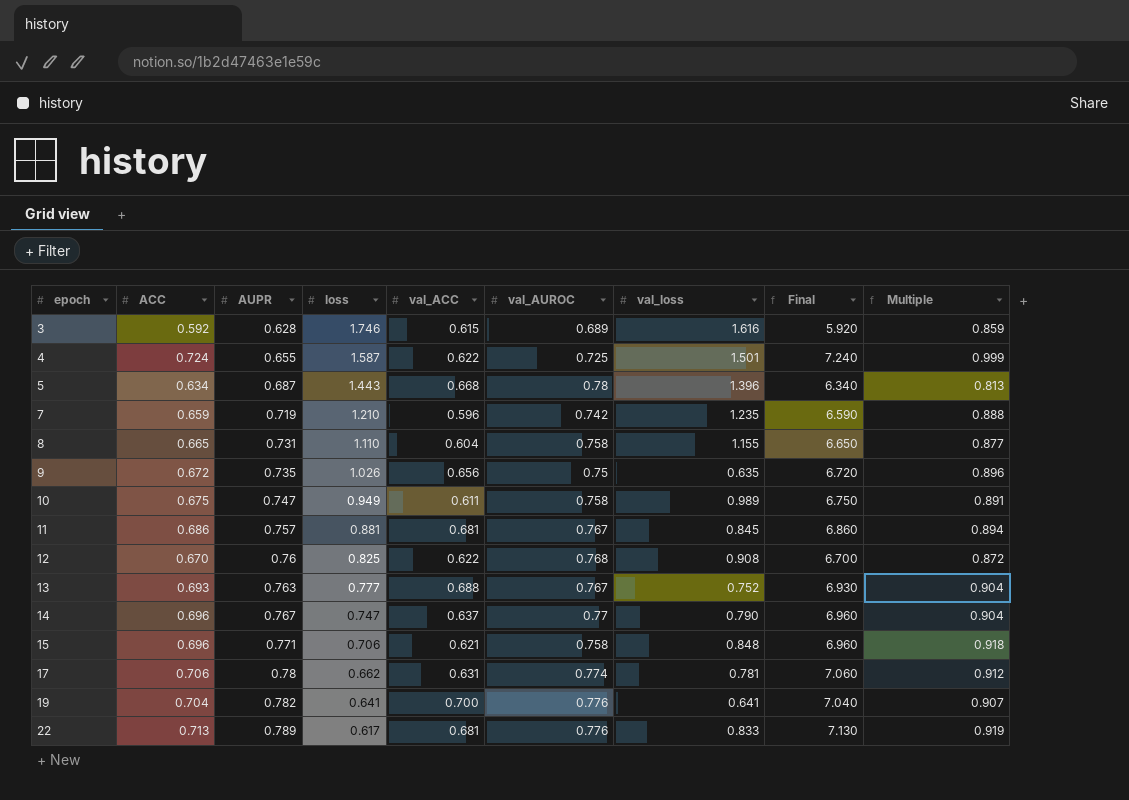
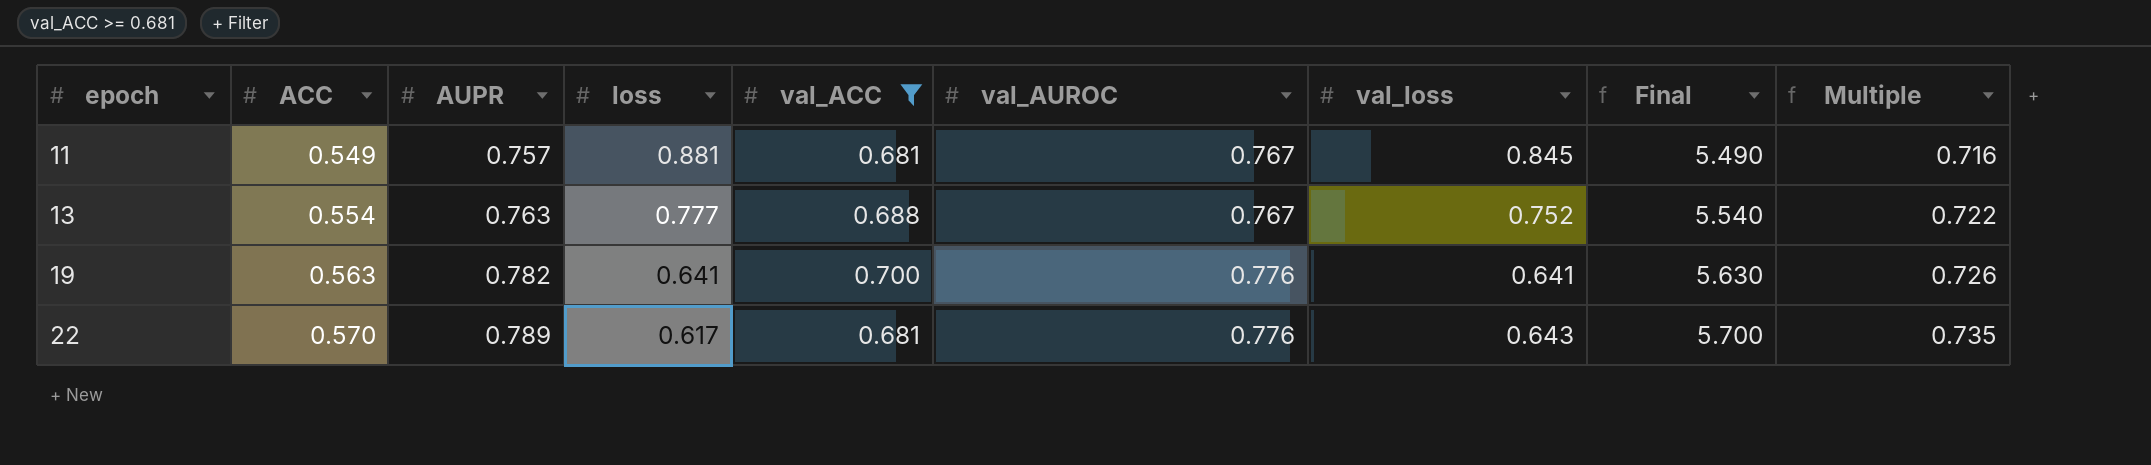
filter: none -> val_ACC >= 0.681
11 | ACC: 0.686 -> 0.549
11 | Final: 6.860 -> 5.490
11 | Multiple: 0.894 -> 0.716
13 | ACC: 0.693 -> 0.554
13 | Final: 6.930 -> 5.540
13 | Multiple: 0.904 -> 0.722
19 | ACC: 0.704 -> 0.563
19 | Final: 7.040 -> 5.630
19 | Multiple: 0.907 -> 0.726
22 | ACC: 0.713 -> 0.570
22 | val_loss: 0.833 -> 0.643
22 | Final: 7.130 -> 5.700
22 | Multiple: 0.919 -> 0.735

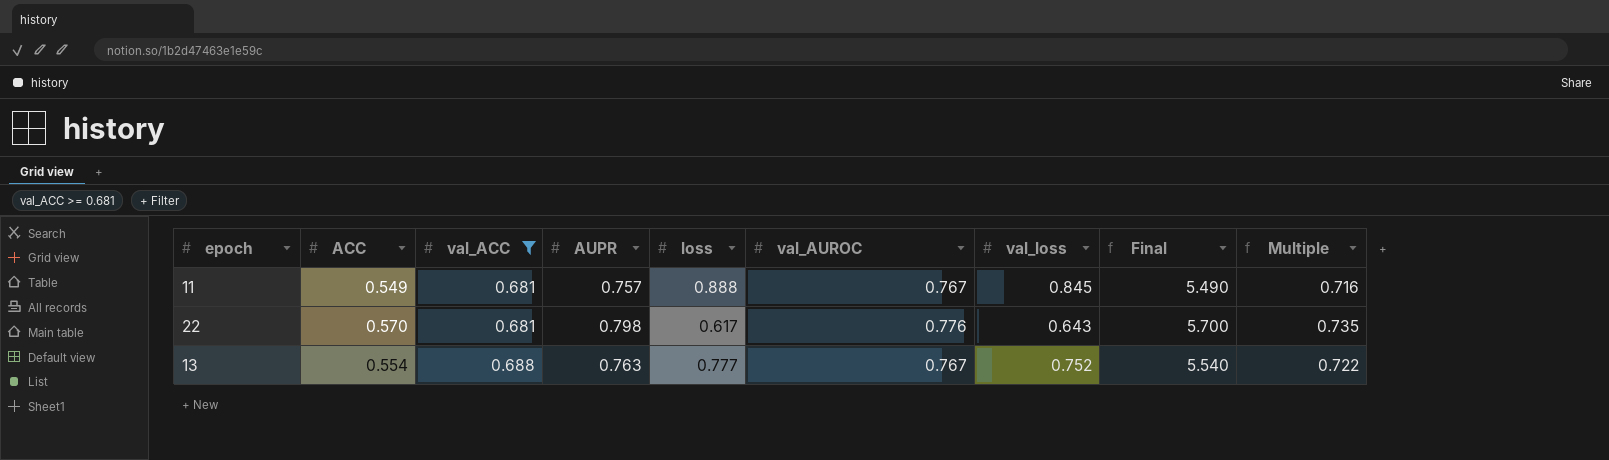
row order: epoch ascending -> val_ACC ascending
column val_ACC | position: 5 -> 3
row 19: 0.563 | 0.782 | 0.641 | 0.700 | 0.776 | 0.641 | 5.630 | 0.726 -> none
11 | loss: 0.881 -> 0.888
22 | AUPR: 0.789 -> 0.798

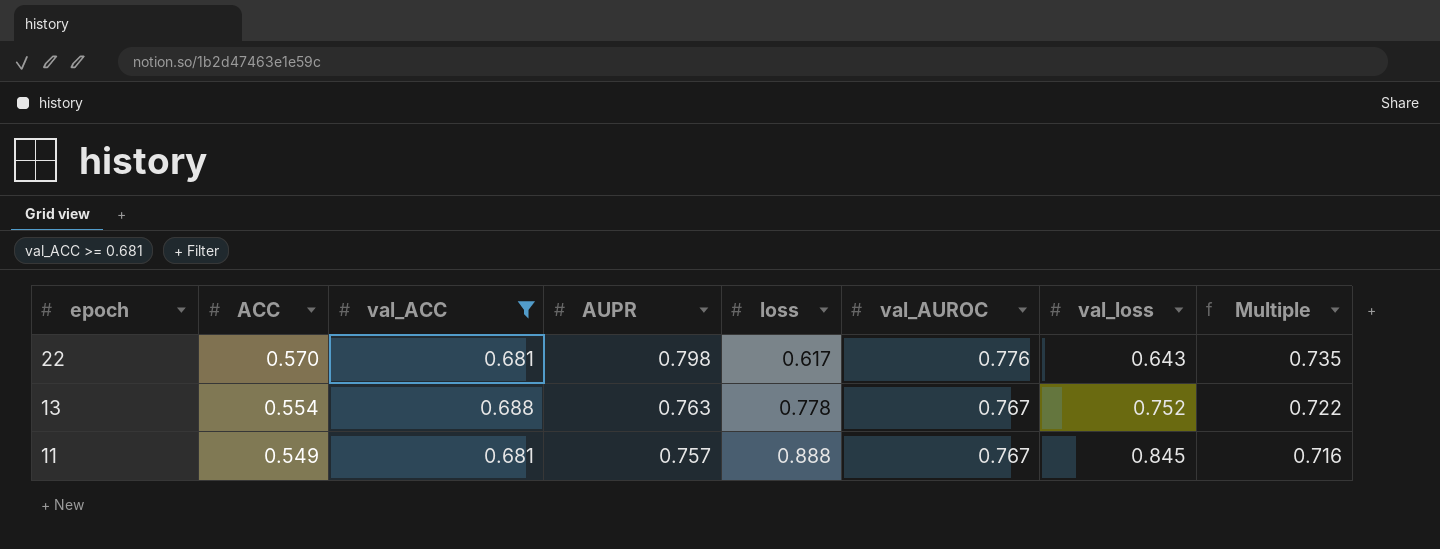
row order: val_ACC ascending -> epoch descending
column Final | formula: [ACC] * 10 -> none
13 | loss: 0.777 -> 0.778

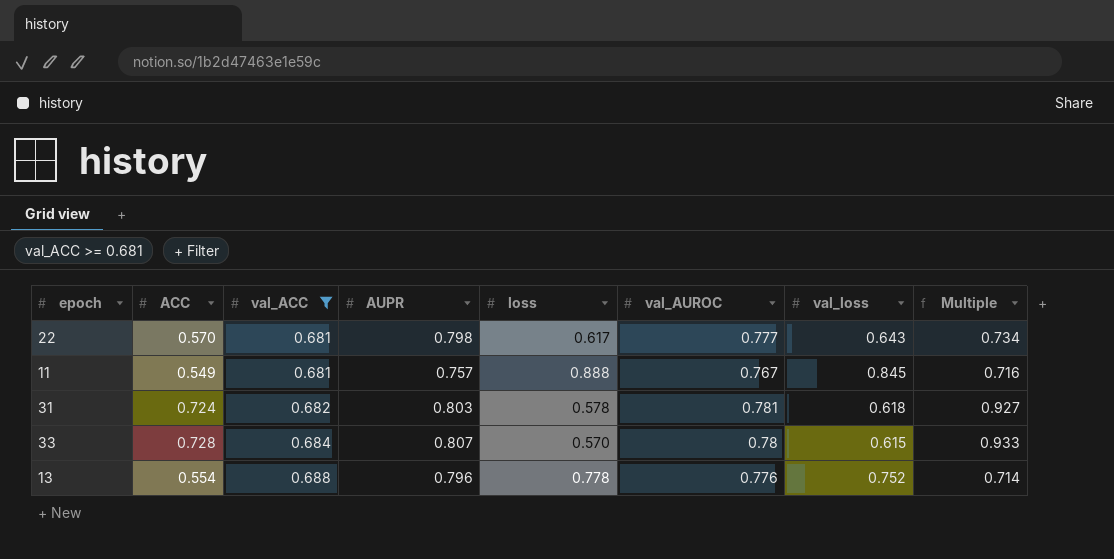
row order: epoch descending -> val_ACC ascending
22 | val_AUROC: 0.776 -> 0.777
22 | Multiple: 0.735 -> 0.734
row 31: none -> 0.724 | 0.682 | 0.803 | 0.578 | 0.781 | 0.618 | 0.927
row 33: none -> 0.728 | 0.684 | 0.807 | 0.570 | 0.78 | 0.615 | 0.933
13 | AUPR: 0.763 -> 0.796
13 | val_AUROC: 0.767 -> 0.776
13 | Multiple: 0.722 -> 0.714

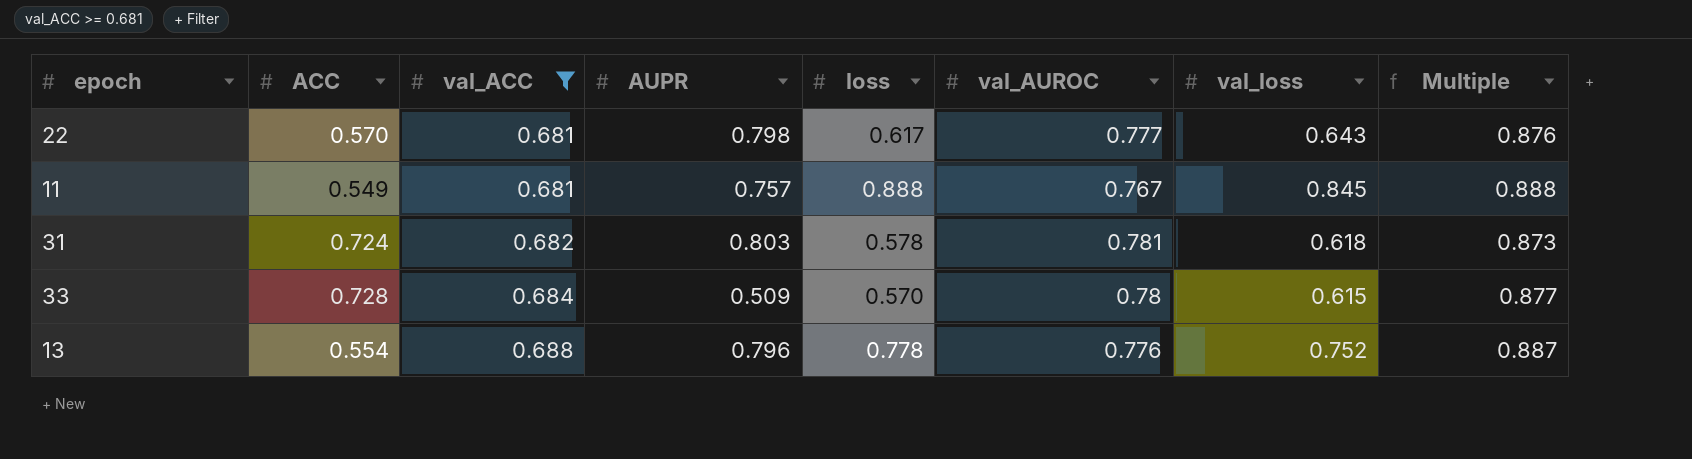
column Multiple | formula: [ACC] / [val_AUROC] -> [val_ACC] / [val_AUROC]
33 | AUPR: 0.807 -> 0.509

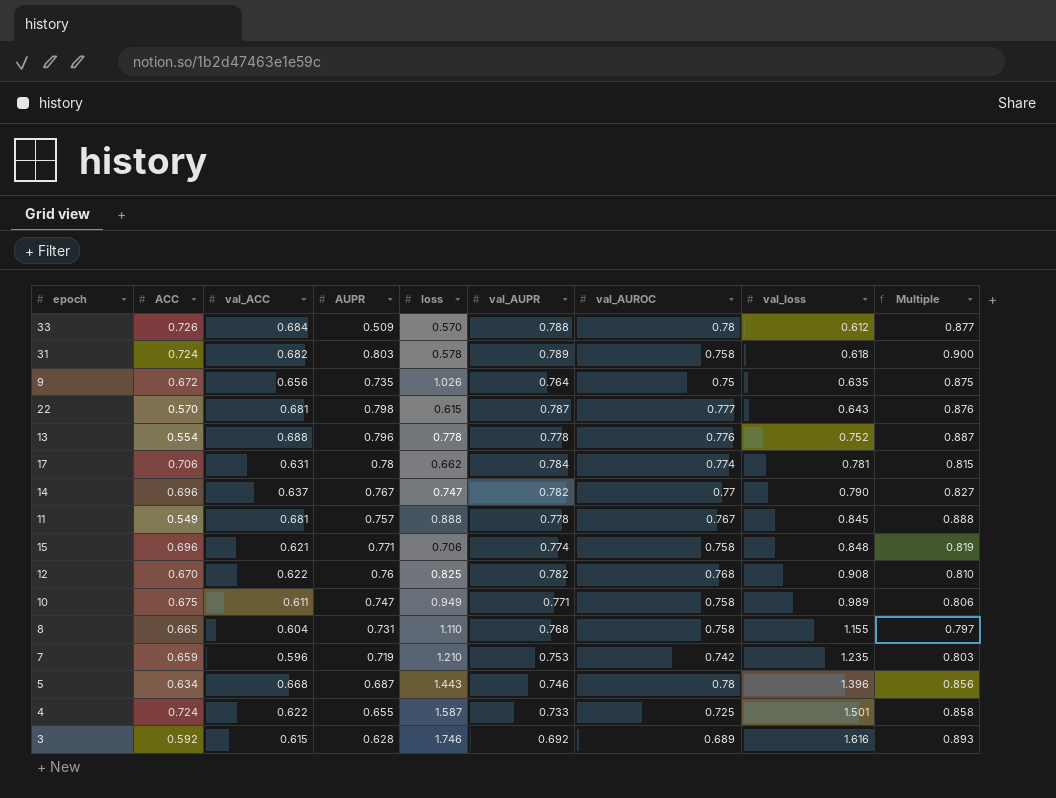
filter: val_ACC >= 0.681 -> none
row order: val_ACC ascending -> val_loss ascending
column val_AUPR | position: none -> 6
33 | ACC: 0.728 -> 0.726
33 | val_loss: 0.615 -> 0.612
31 | val_AUROC: 0.781 -> 0.758
31 | Multiple: 0.873 -> 0.900
22 | loss: 0.617 -> 0.615

